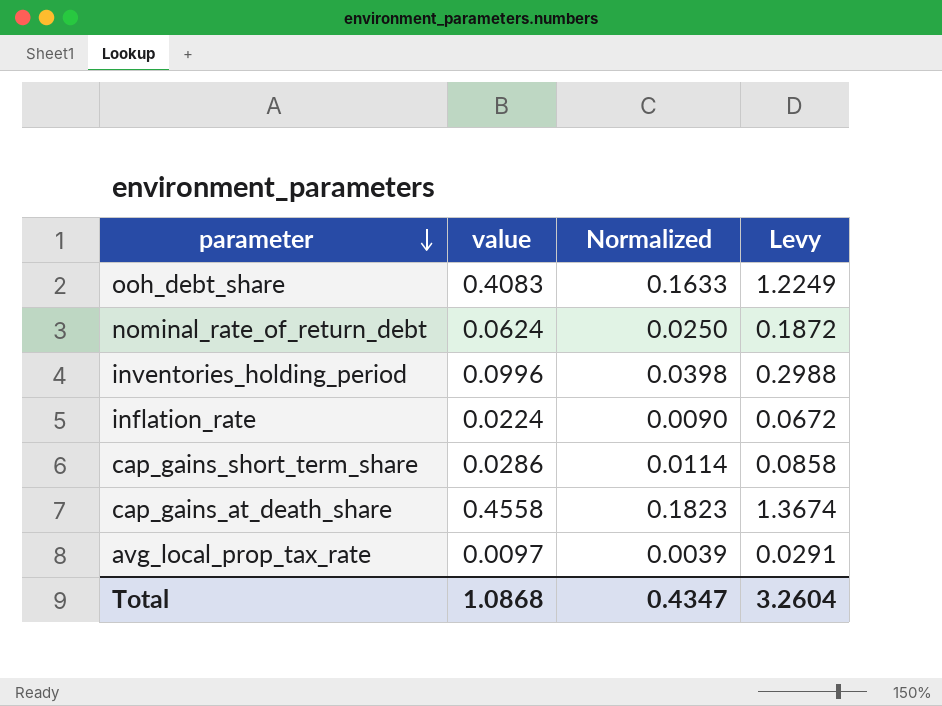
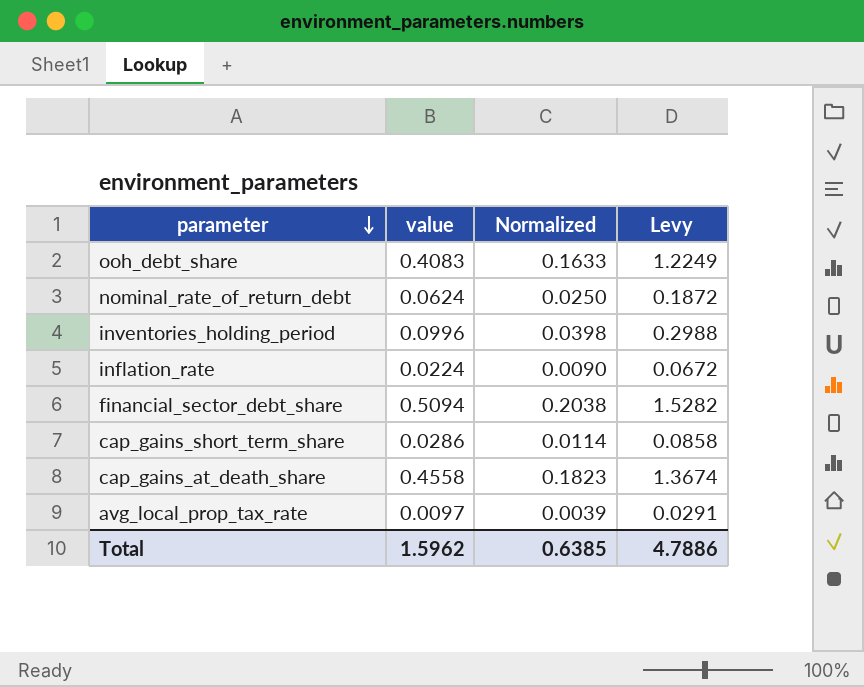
row financial_sector_debt_share: none -> 0.5094 | 0.2038 | 1.5282
Total | value: 1.0868 -> 1.5962
Total | Normalized: 0.4347 -> 0.6385
Total | Levy: 3.2604 -> 4.7886

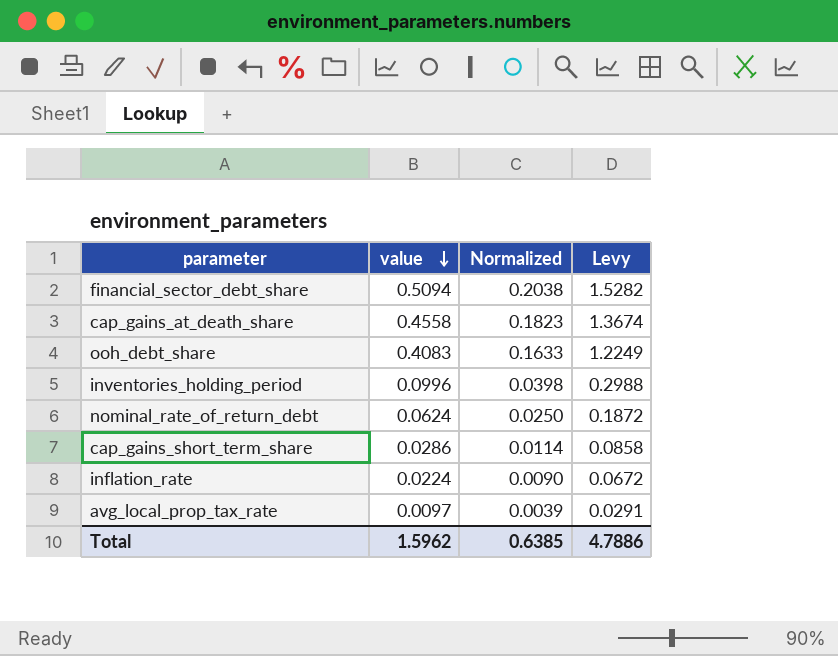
row order: parameter descending -> value descending

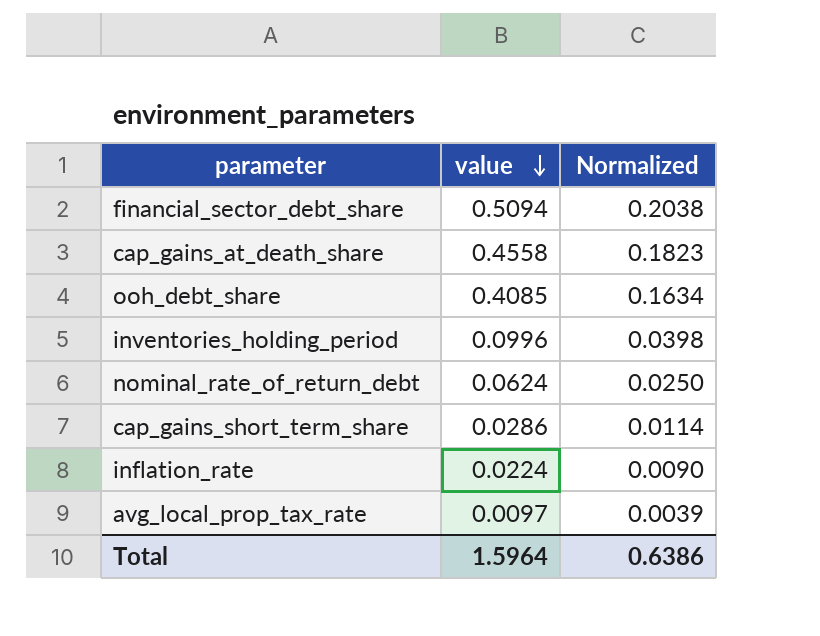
column Levy | formula: [value] * 3 -> none
ooh_debt_share | value: 0.4083 -> 0.4085
ooh_debt_share | Normalized: 0.1633 -> 0.1634
Total | value: 1.5962 -> 1.5964
Total | Normalized: 0.6385 -> 0.6386

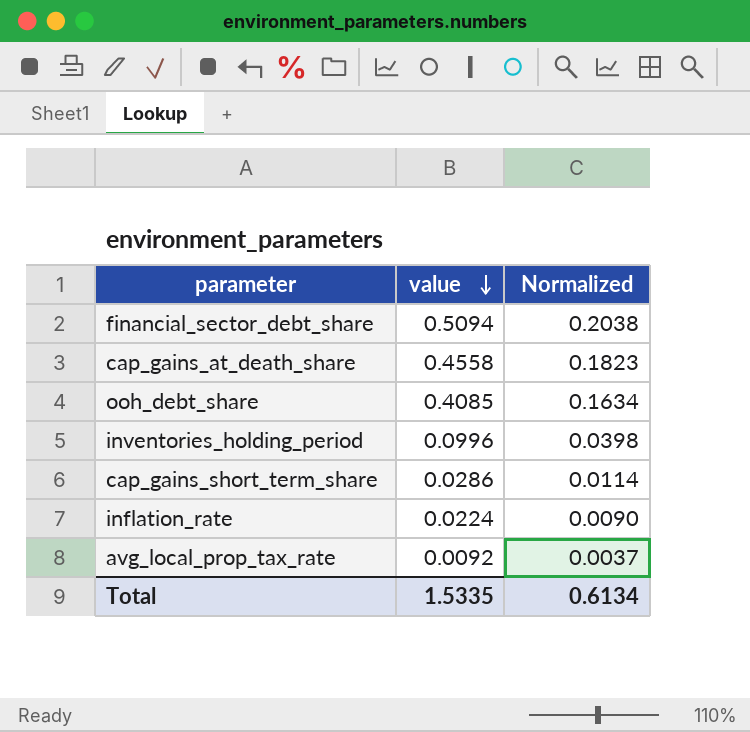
row nominal_rate_of_return_debt: 0.0624 | 0.0250 -> none
avg_local_prop_tax_rate | value: 0.0097 -> 0.0092
avg_local_prop_tax_rate | Normalized: 0.0039 -> 0.0037
Total | value: 1.5964 -> 1.5335
Total | Normalized: 0.6386 -> 0.6134

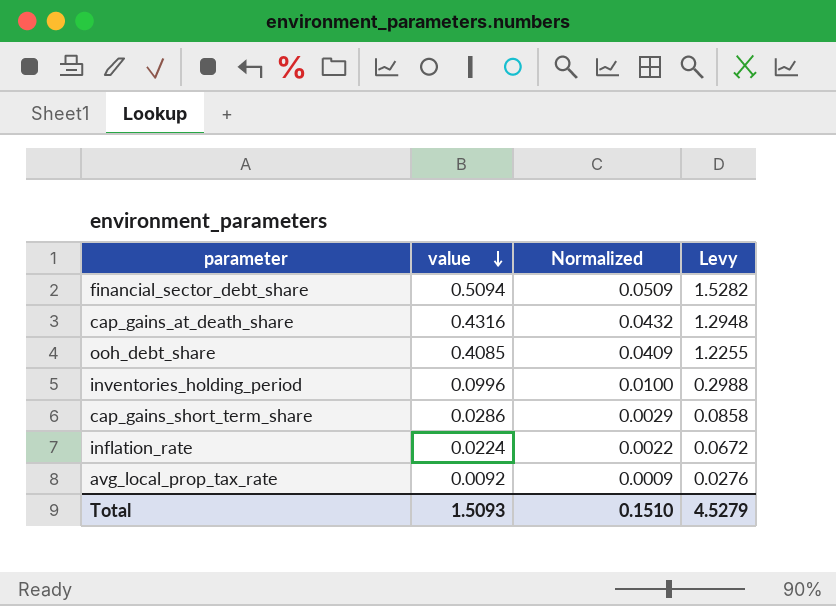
column Normalized | formula: [value] * 0.4 -> [value] * 0.1
column Levy | formula: none -> [value] * 3
cap_gains_at_death_share | value: 0.4558 -> 0.4316
Total | value: 1.5335 -> 1.5093
Total | Normalized: 0.6134 -> 0.1510

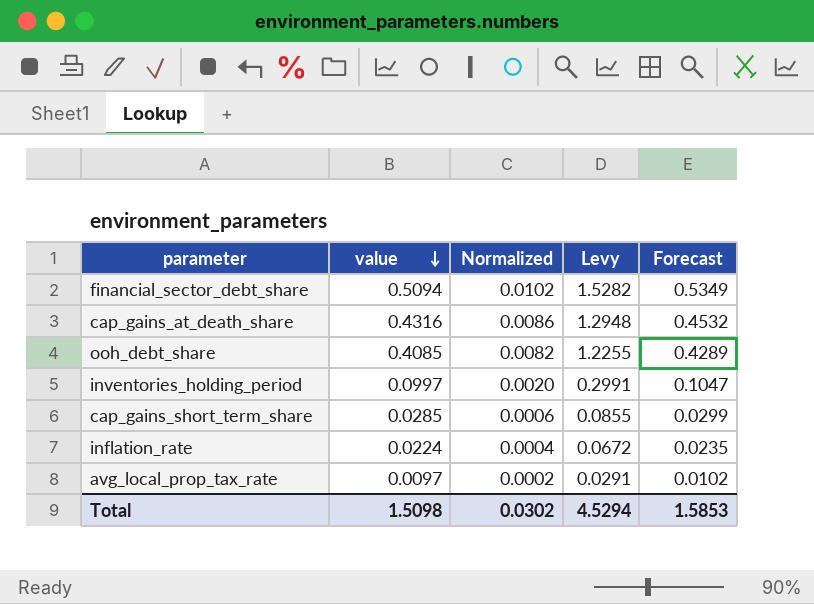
column Normalized | formula: [value] * 0.1 -> [value] * 0.02
column Forecast | formula: none -> [value] * 1.05
inventories_holding_period | value: 0.0996 -> 0.0997
inventories_holding_period | Levy: 0.2988 -> 0.2991
cap_gains_short_term_share | value: 0.0286 -> 0.0285
cap_gains_short_term_share | Levy: 0.0858 -> 0.0855
avg_local_prop_tax_rate | value: 0.0092 -> 0.0097
avg_local_prop_tax_rate | Levy: 0.0276 -> 0.0291
Total | value: 1.5093 -> 1.5098
Total | Normalized: 0.1510 -> 0.0302
Total | Levy: 4.5279 -> 4.5294

